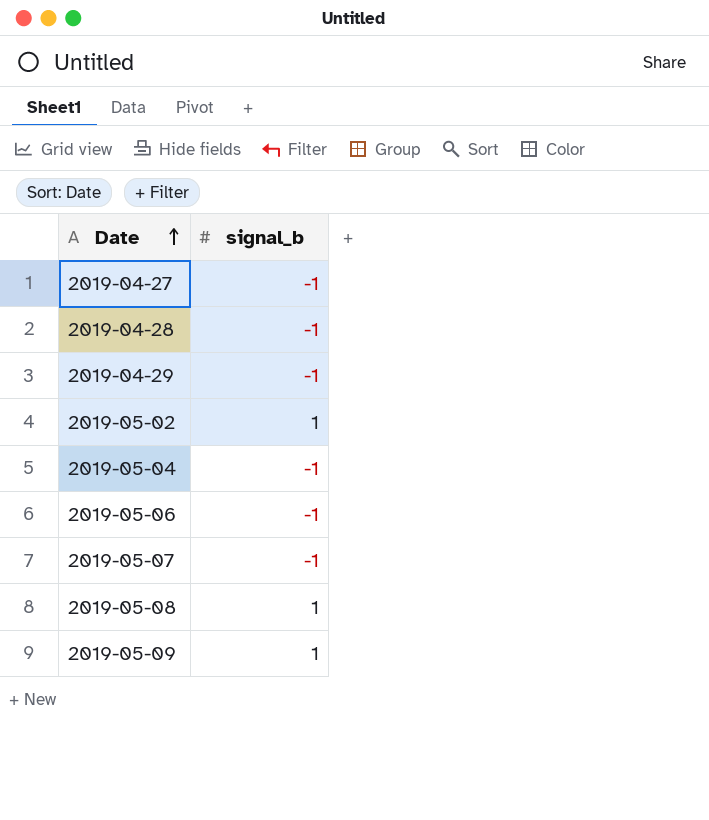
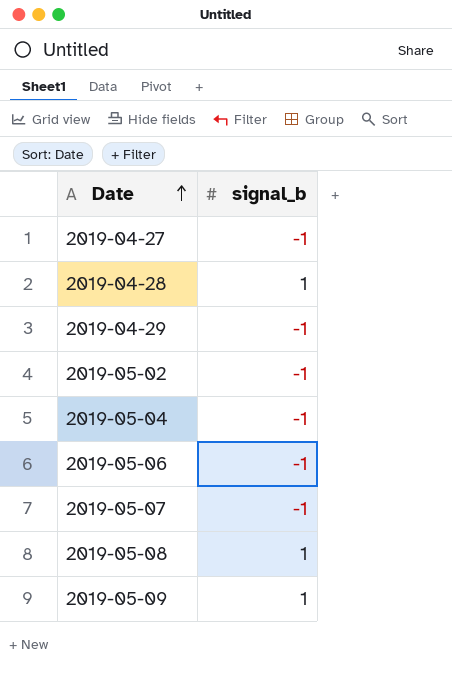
2019-04-28 | signal_b: -1 -> 1
2019-05-02 | signal_b: 1 -> -1

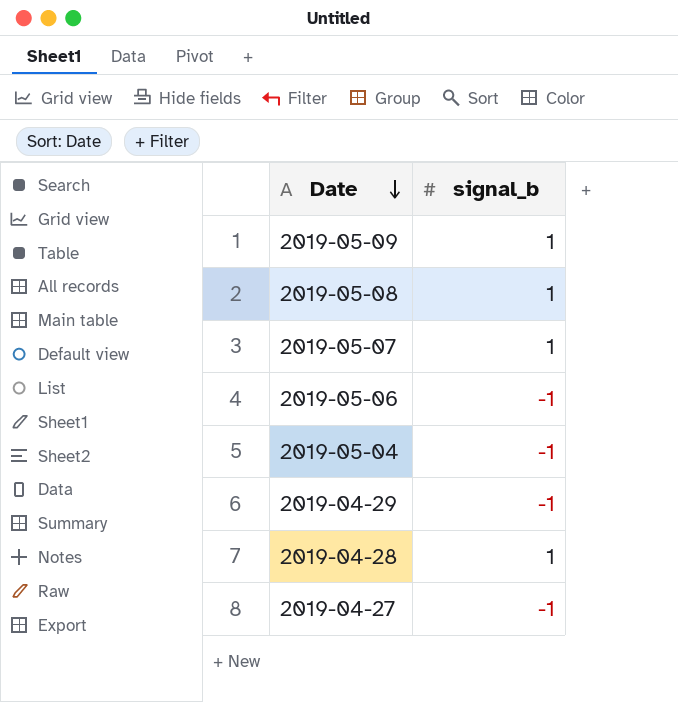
row order: Date ascending -> Date descending
row 2019-05-02: -1 -> none
2019-05-07 | signal_b: -1 -> 1

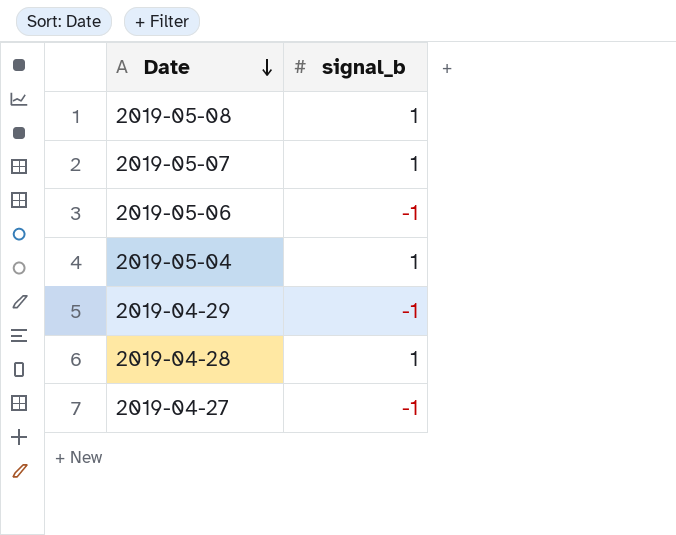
row 2019-05-09: 1 -> none
2019-05-04 | signal_b: -1 -> 1

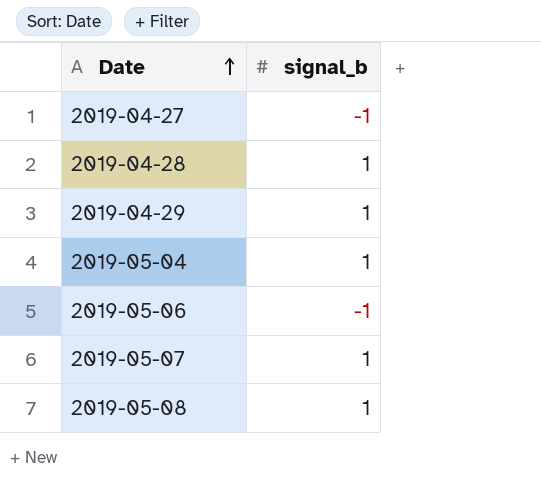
row order: Date descending -> Date ascending
2019-04-29 | signal_b: -1 -> 1

